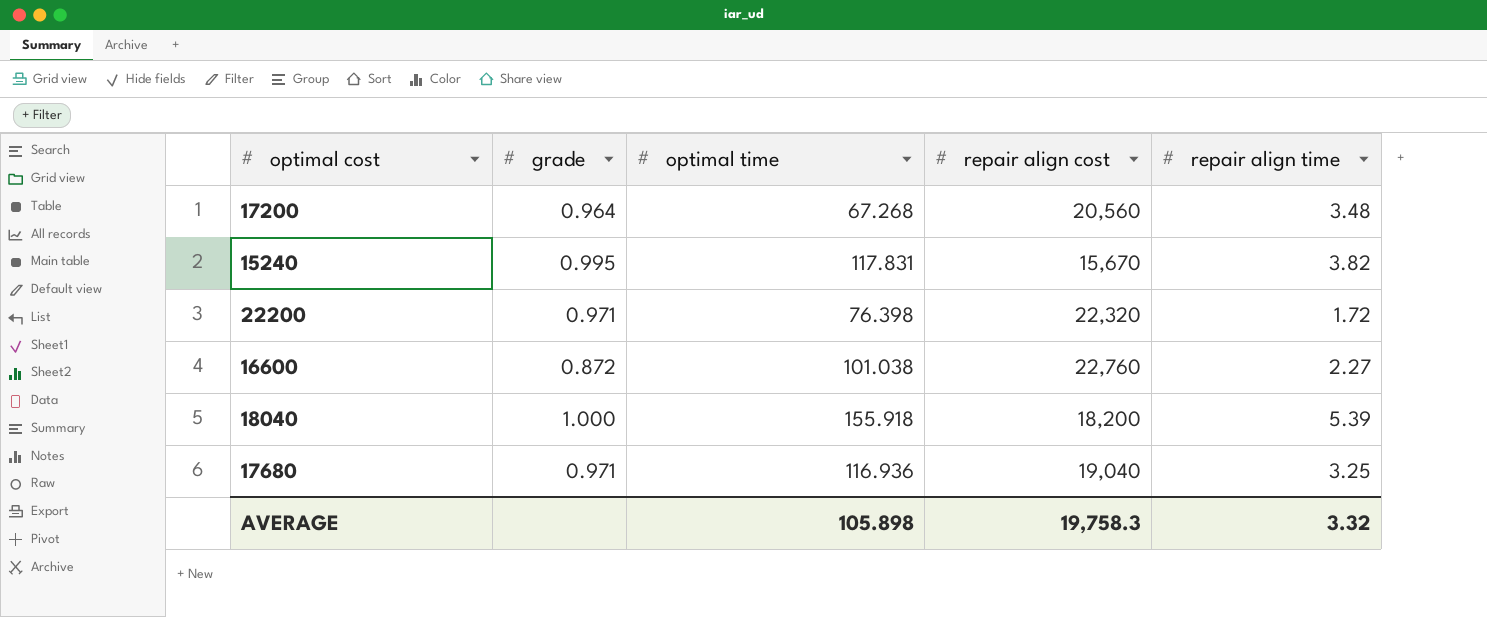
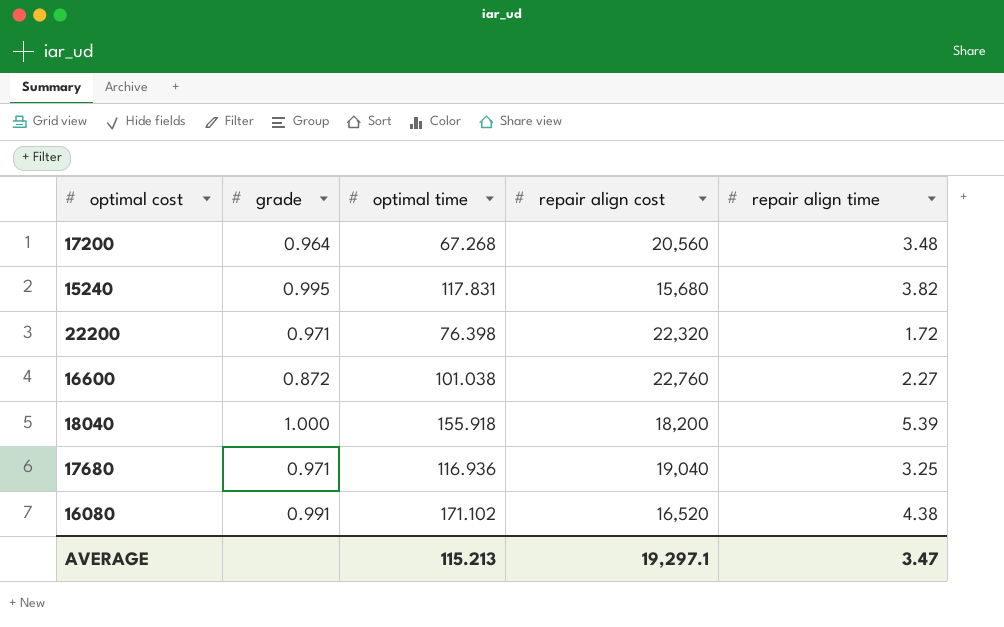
15240 | repair align cost: 15,670 -> 15,680
row 16080: none -> 0.991 | 171.102 | 16,520 | 4.38
AVERAGE | optimal time: 105.898 -> 115.213
AVERAGE | repair align cost: 19,758.3 -> 19,297.1
AVERAGE | repair align time: 3.32 -> 3.47

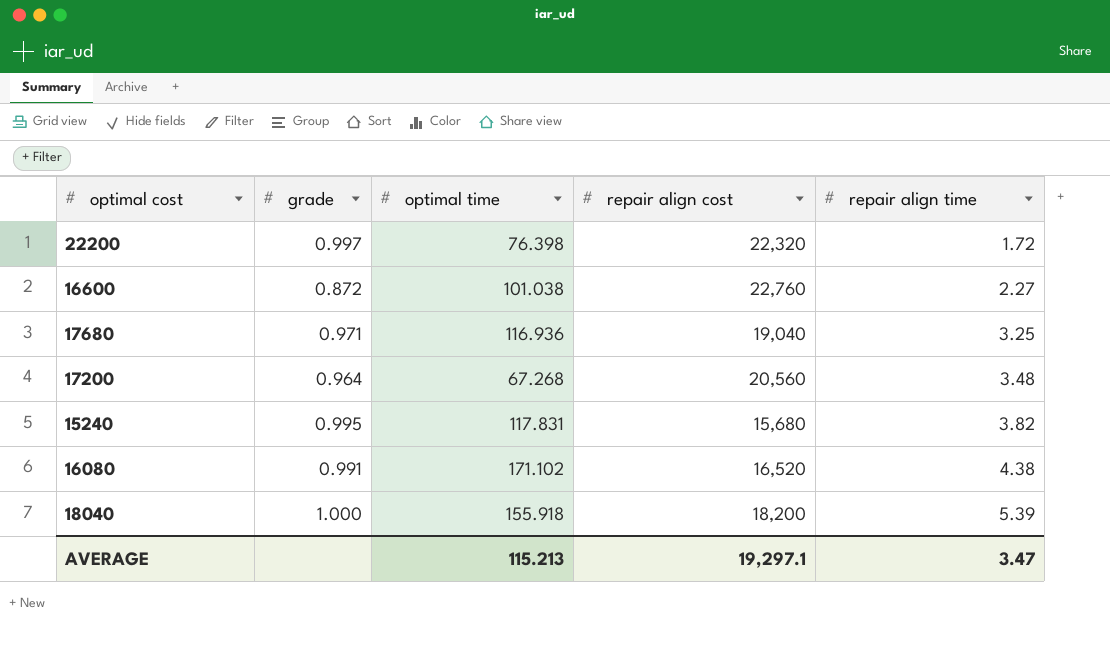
row order: none -> repair align time ascending
22200 | grade: 0.971 -> 0.997

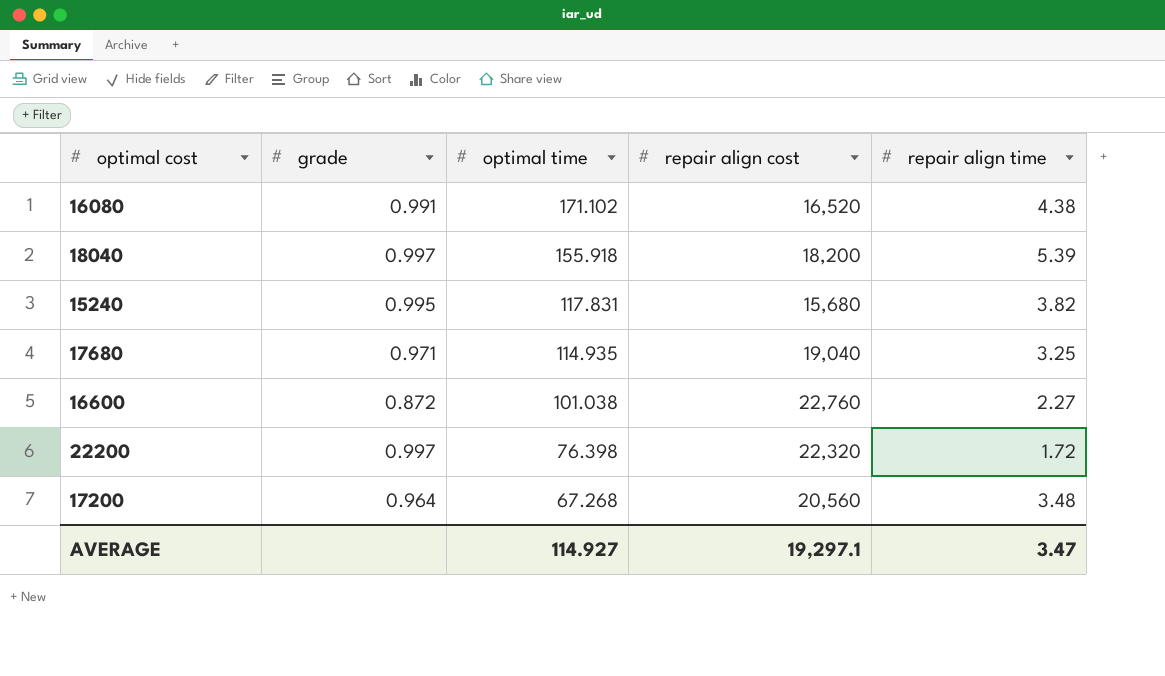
row order: repair align time ascending -> optimal time descending
18040 | grade: 1.000 -> 0.997
17680 | optimal time: 116.936 -> 114.935
AVERAGE | optimal time: 115.213 -> 114.927

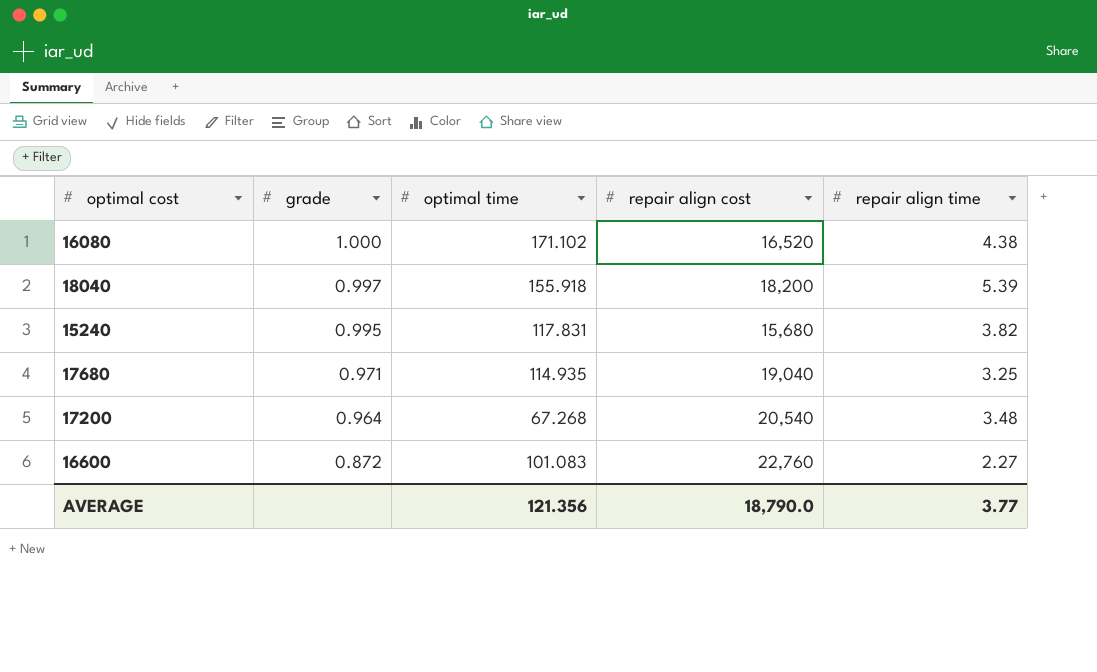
row order: optimal time descending -> grade descending
row 22200: 0.997 | 76.398 | 22,320 | 1.72 -> none
16080 | grade: 0.991 -> 1.000
17200 | repair align cost: 20,560 -> 20,540
16600 | optimal time: 101.038 -> 101.083
AVERAGE | optimal time: 114.927 -> 121.356
AVERAGE | repair align cost: 19,297.1 -> 18,790.0
AVERAGE | repair align time: 3.47 -> 3.77

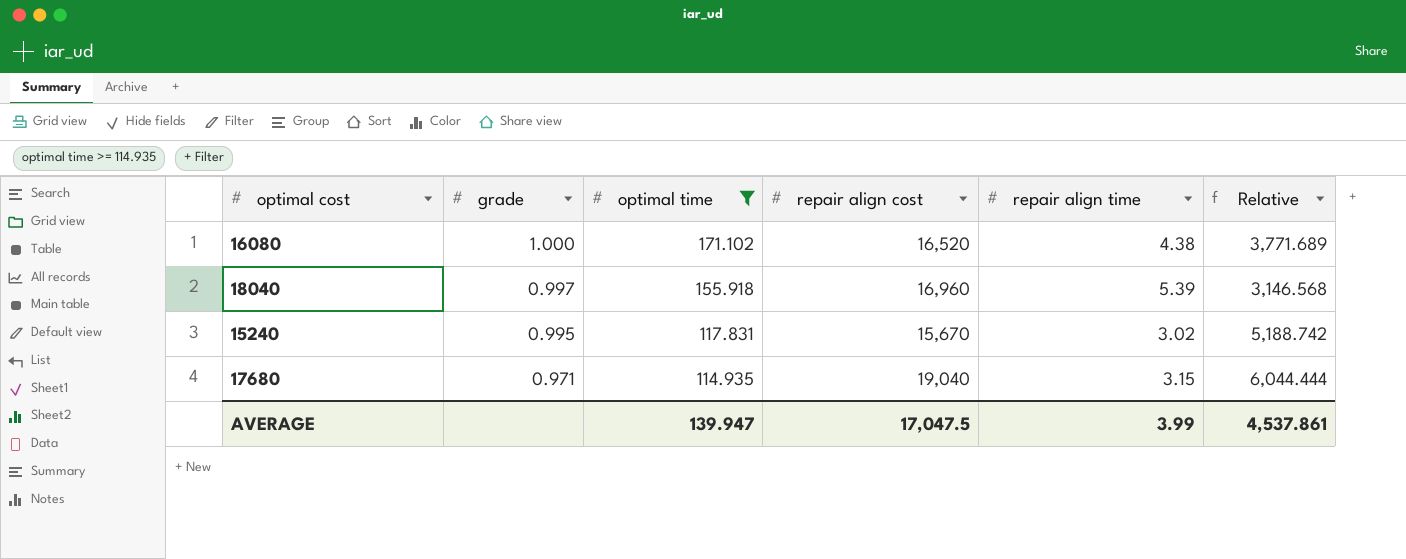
filter: none -> optimal time >= 114.935
column Relative | formula: none -> [repair align cost] / [repair align time]
18040 | repair align cost: 18,200 -> 16,960
15240 | repair align cost: 15,680 -> 15,670
15240 | repair align time: 3.82 -> 3.02
17680 | repair align time: 3.25 -> 3.15
AVERAGE | optimal time: 121.356 -> 139.947
AVERAGE | repair align cost: 18,790.0 -> 17,047.5
AVERAGE | repair align time: 3.77 -> 3.99

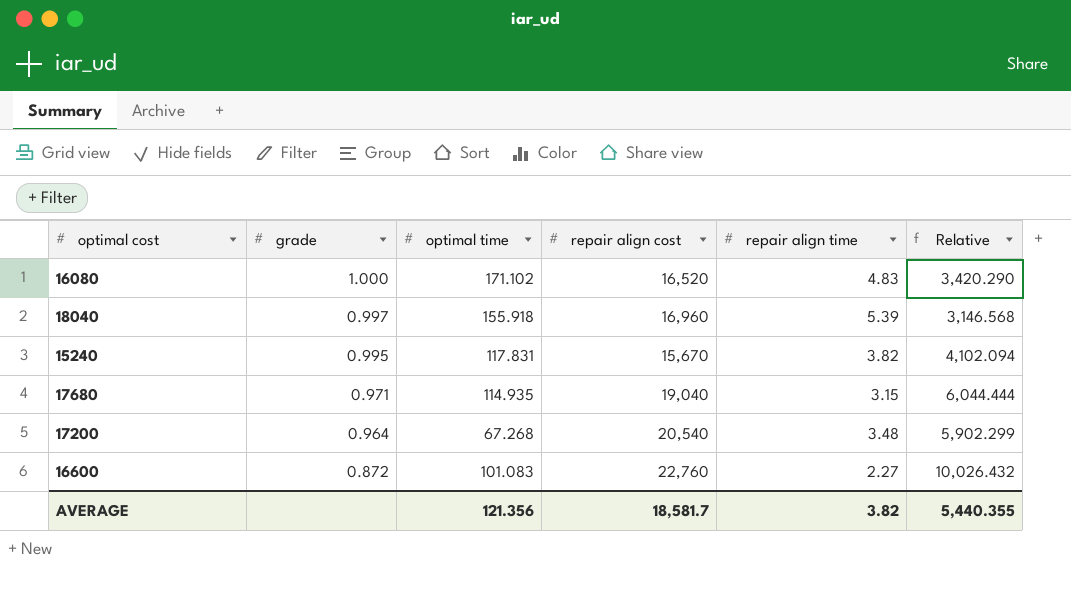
filter: optimal time >= 114.935 -> none
16080 | repair align time: 4.38 -> 4.83
16080 | Relative: 3,771.689 -> 3,420.290
15240 | repair align time: 3.02 -> 3.82
15240 | Relative: 5,188.742 -> 4,102.094
AVERAGE | optimal time: 139.947 -> 121.356
AVERAGE | repair align cost: 17,047.5 -> 18,581.7
AVERAGE | repair align time: 3.99 -> 3.82
AVERAGE | Relative: 4,537.861 -> 5,440.355

